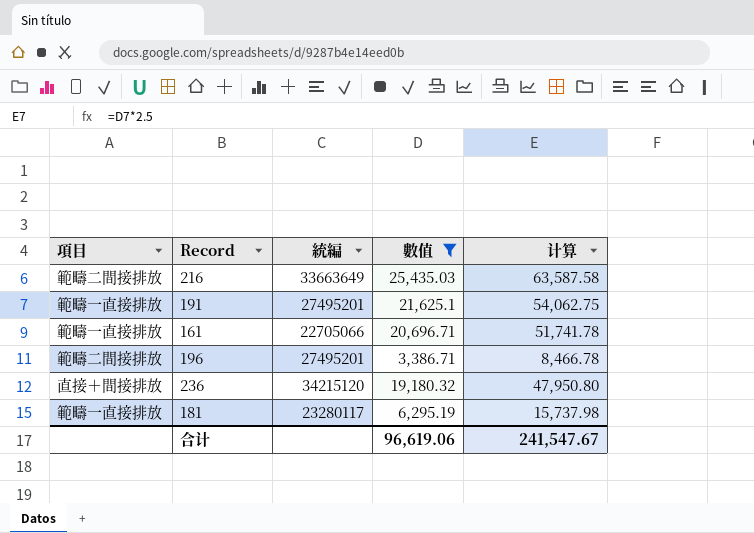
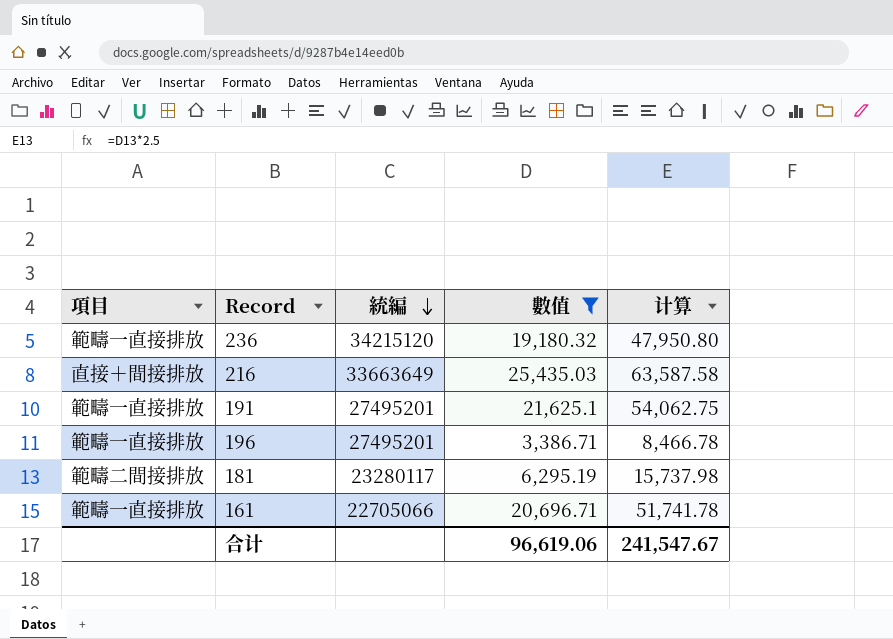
row order: none -> 統編 descending
236 | 項目: 直接＋間接排放 -> 範疇一直接排放
216 | 項目: 範疇二間接排放 -> 直接＋間接排放
196 | 項目: 範疇二間接排放 -> 範疇一直接排放
181 | 項目: 範疇一直接排放 -> 範疇二間接排放

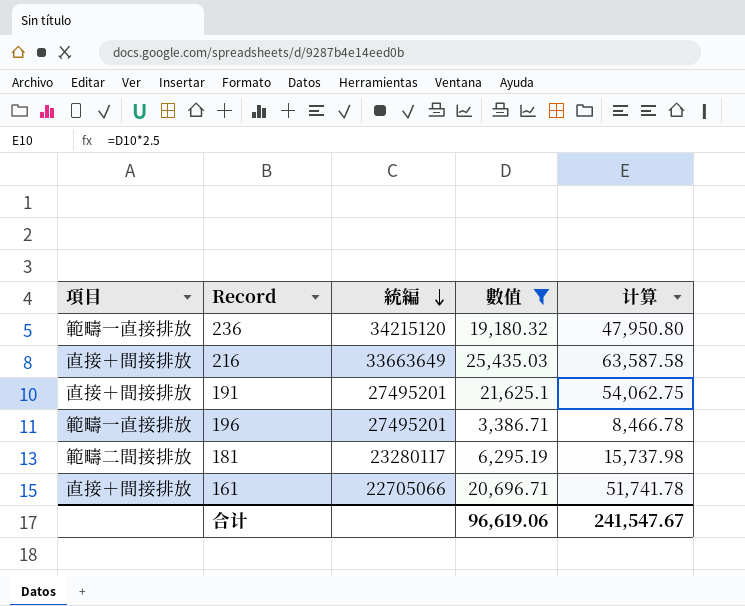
191 | 項目: 範疇一直接排放 -> 直接＋間接排放
161 | 項目: 範疇一直接排放 -> 直接＋間接排放

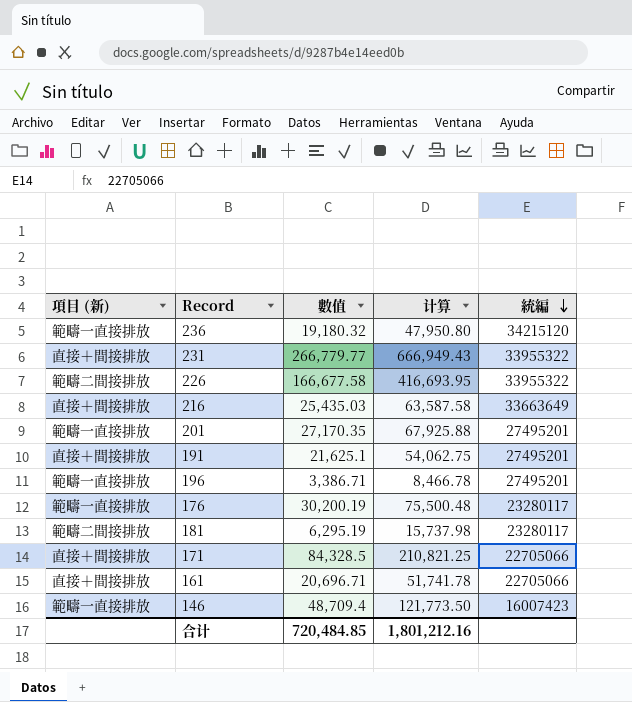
filter: 數值 <= 25,435.03 -> none
column name: 項目 -> 項目 (新)
column 統編 | position: 3 -> 5
合计 | 數值: 96,619.06 -> 720,484.85
合计 | 计算: 241,547.67 -> 1,801,212.16

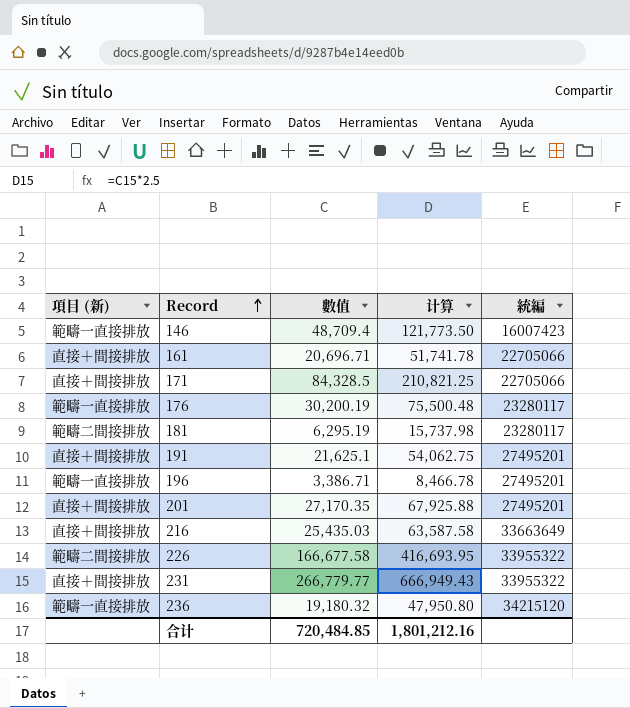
row order: 統編 descending -> Record ascending
201 | 項目 (新): 範疇一直接排放 -> 直接＋間接排放

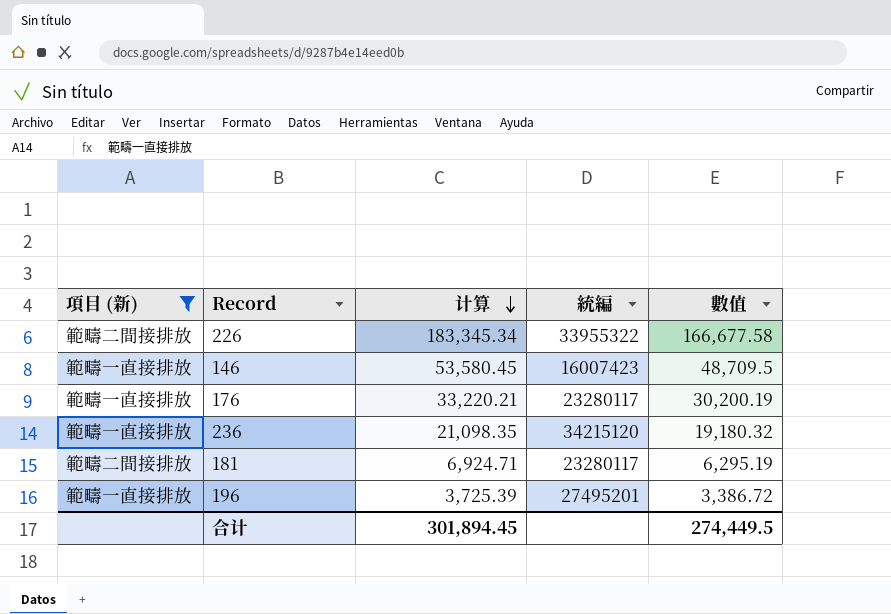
filter: none -> 項目 (新) != 直接＋間接排放
row order: Record ascending -> 计算 descending
column 计算 | formula: [數值] * 2.5 -> [數值] * 1.1
column 數值 | position: 3 -> 5
146 | 數值: 48,709.4 -> 48,709.5
196 | 數值: 3,386.71 -> 3,386.72
合计 | 计算: 1,801,212.16 -> 301,894.45
合计 | 數值: 720,484.85 -> 274,449.5

